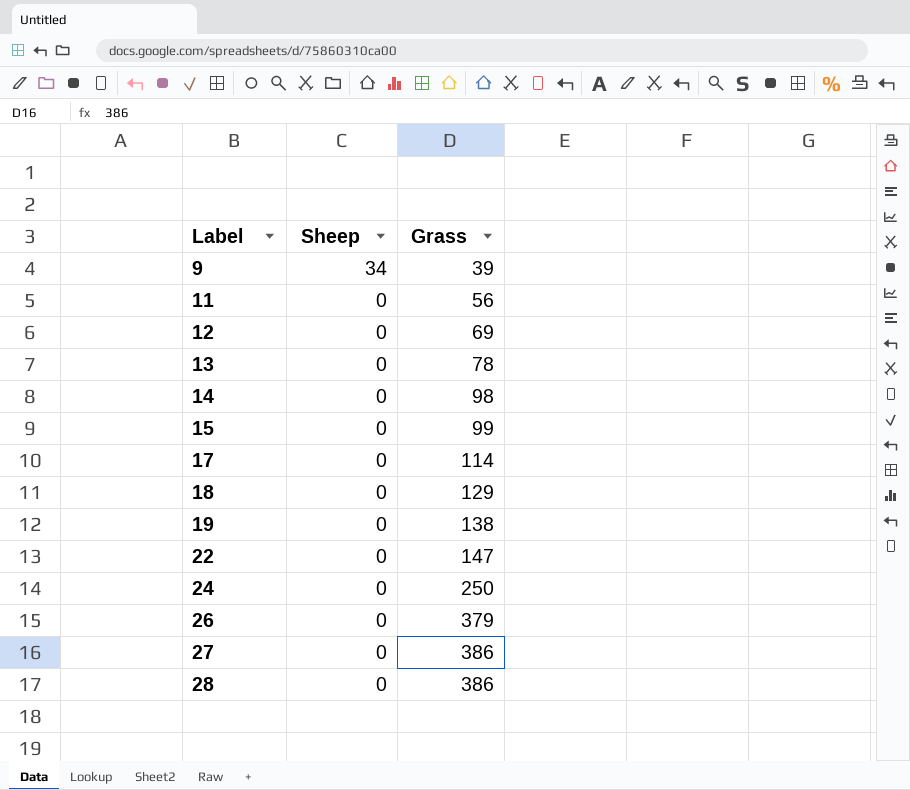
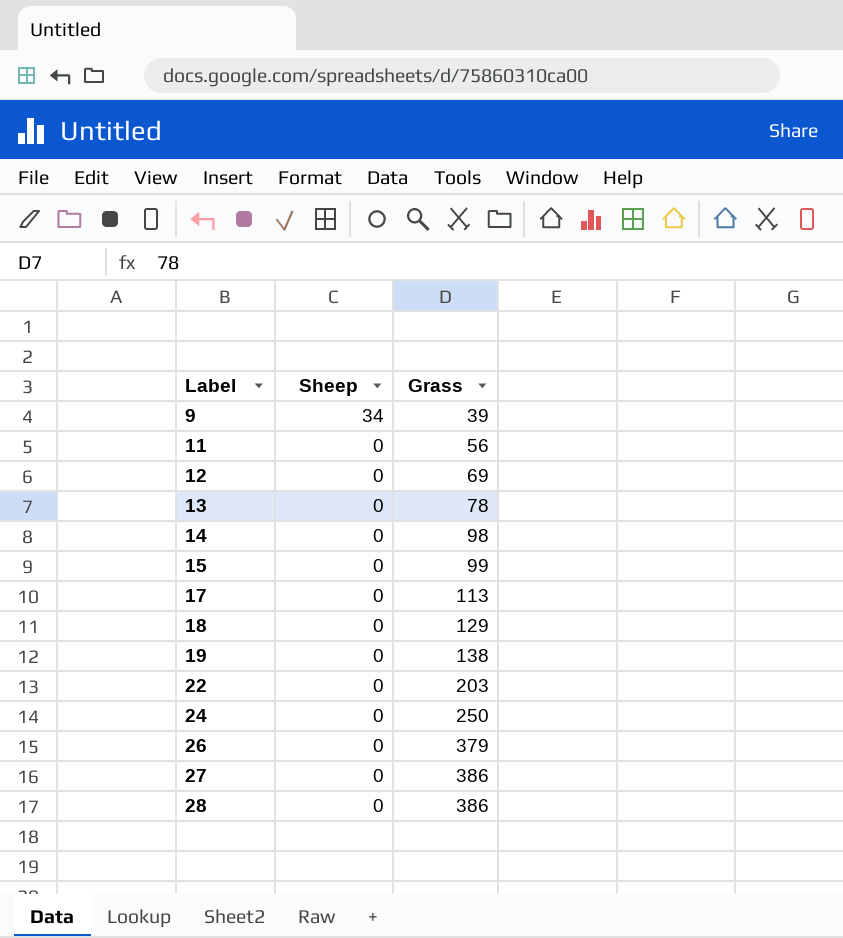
17 | Grass: 114 -> 113
22 | Grass: 147 -> 203

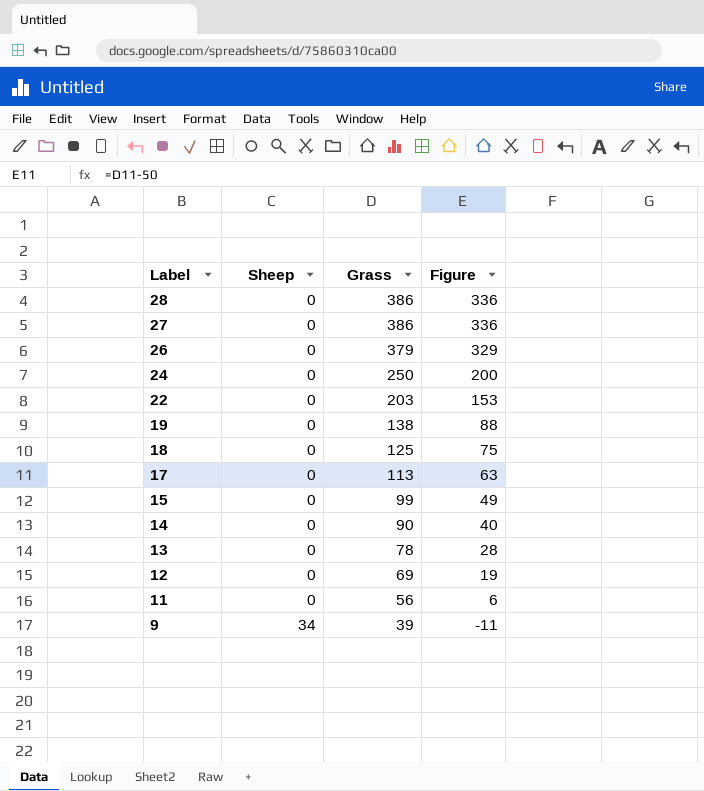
row order: Label ascending -> Label descending
column Figure | formula: none -> [Grass] - 50
18 | Grass: 129 -> 125
14 | Grass: 98 -> 90

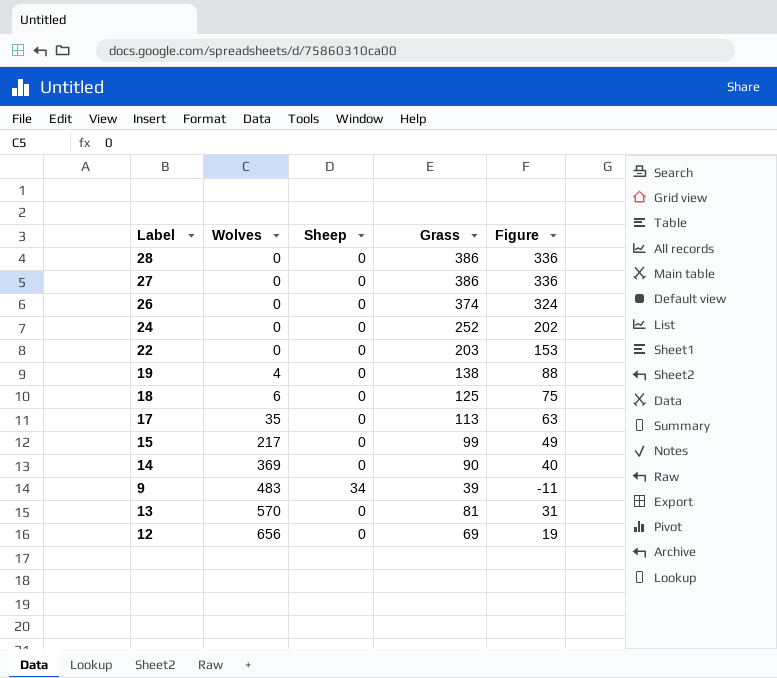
row order: Label descending -> Wolves ascending
column Wolves | position: none -> 2
row 11: 0 | 56 | 6 -> none
26 | Grass: 379 -> 374
26 | Figure: 329 -> 324
24 | Grass: 250 -> 252
24 | Figure: 200 -> 202
13 | Grass: 78 -> 81
13 | Figure: 28 -> 31

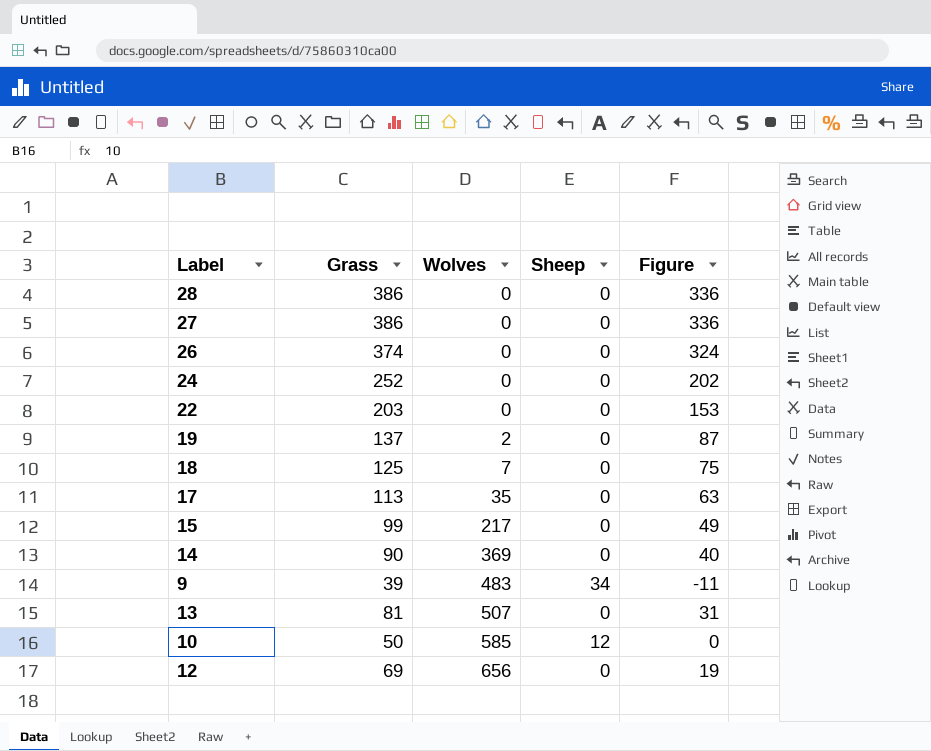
column Grass | position: 4 -> 2
19 | Grass: 138 -> 137
19 | Wolves: 4 -> 2
19 | Figure: 88 -> 87
18 | Wolves: 6 -> 7
13 | Wolves: 570 -> 507
row 10: none -> 50 | 585 | 12 | 0

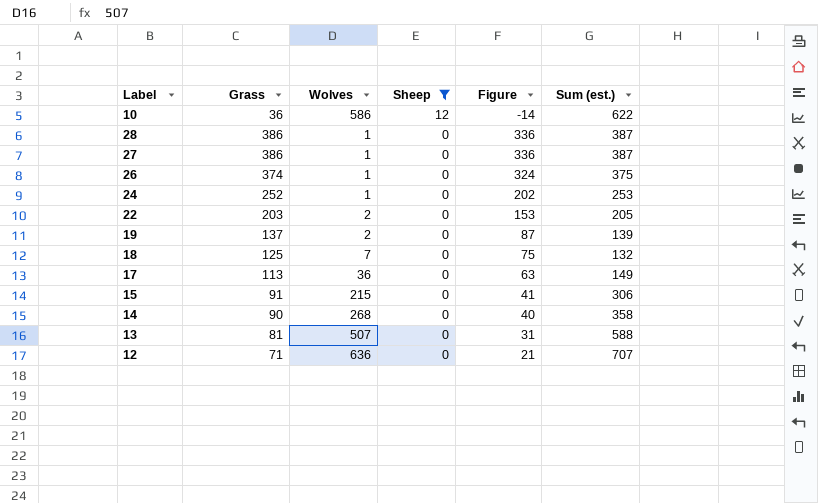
filter: none -> Sheep != 34
row order: Wolves ascending -> Sheep descending
column Sum (est.) | formula: none -> [Grass] + [Wolves]
10 | Grass: 50 -> 36
10 | Wolves: 585 -> 586
10 | Figure: 0 -> -14
28 | Wolves: 0 -> 1
27 | Wolves: 0 -> 1
26 | Wolves: 0 -> 1
24 | Wolves: 0 -> 1
22 | Wolves: 0 -> 2
17 | Wolves: 35 -> 36
15 | Grass: 99 -> 91
15 | Wolves: 217 -> 215
15 | Figure: 49 -> 41
14 | Wolves: 369 -> 268
12 | Grass: 69 -> 71
12 | Wolves: 656 -> 636
12 | Figure: 19 -> 21

